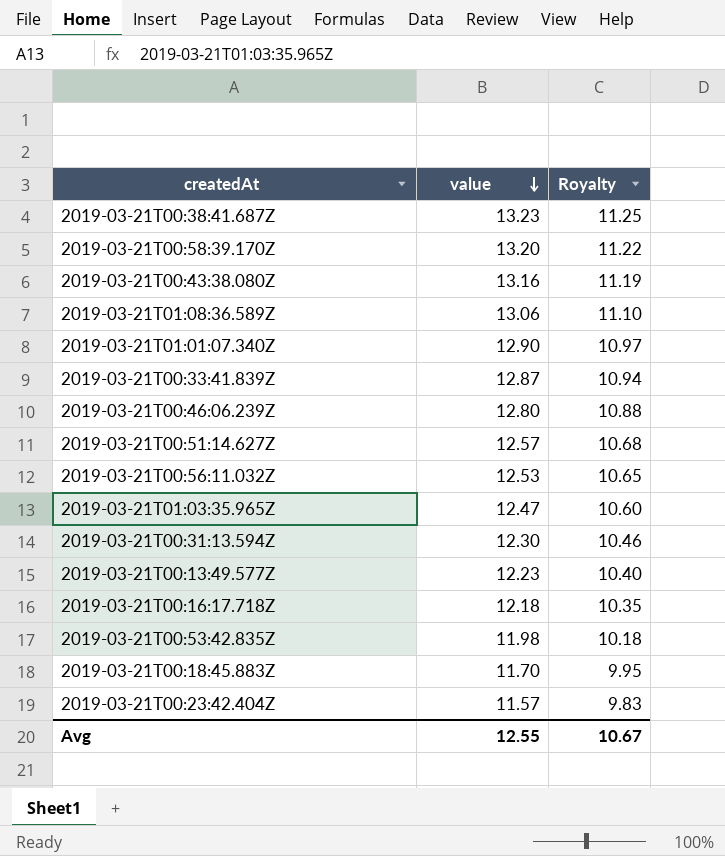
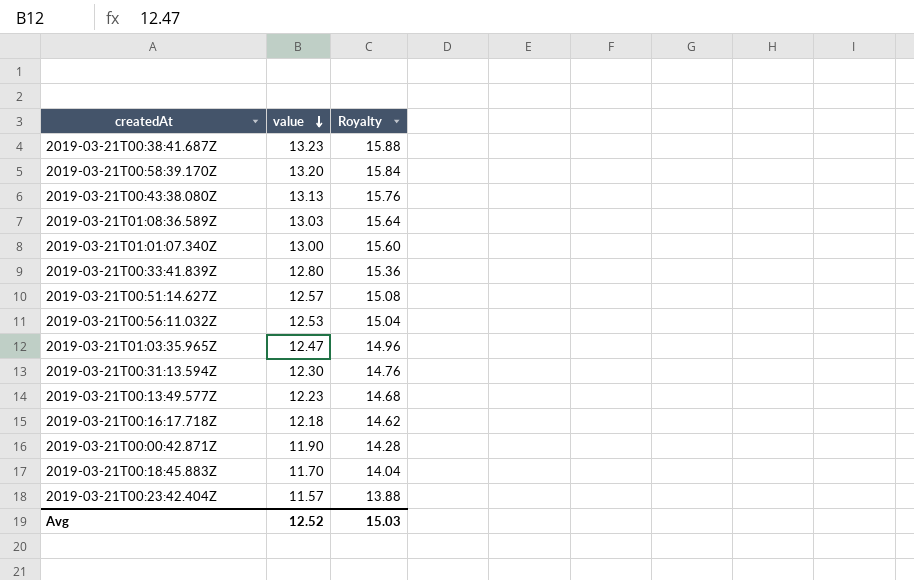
column Royalty | formula: [value] * 0.85 -> [value] * 1.2
row 2019-03-21T00:46:06.239Z: 12.80 | 10.88 -> none
row 2019-03-21T00:53:42.835Z: 11.98 | 10.18 -> none
2019-03-21T00:43:38.080Z | value: 13.16 -> 13.13
2019-03-21T01:08:36.589Z | value: 13.06 -> 13.03
2019-03-21T01:01:07.340Z | value: 12.90 -> 13.00
2019-03-21T00:33:41.839Z | value: 12.87 -> 12.80
row 2019-03-21T00:00:42.871Z: none -> 11.90 | 14.28
Avg | value: 12.55 -> 12.52
Avg | Royalty: 10.67 -> 15.03

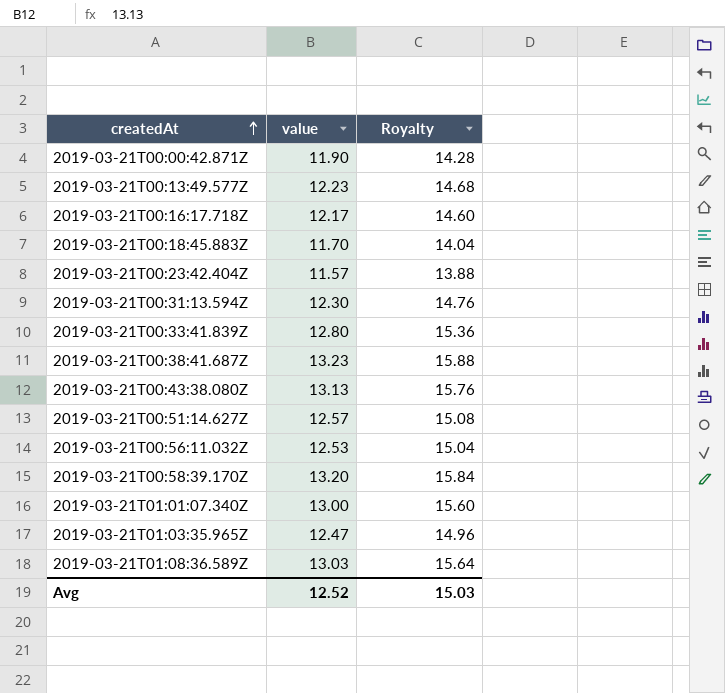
row order: value descending -> createdAt ascending
2019-03-21T00:16:17.718Z | value: 12.18 -> 12.17
2019-03-21T00:16:17.718Z | Royalty: 14.62 -> 14.60

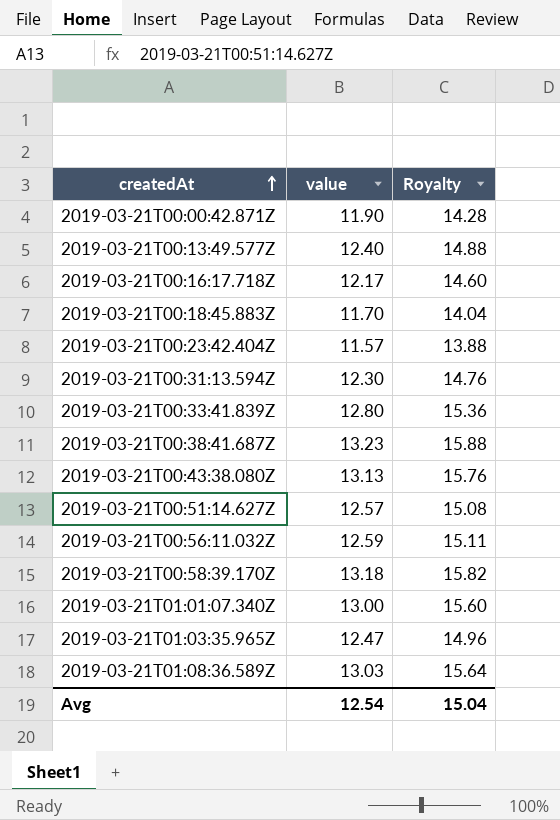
2019-03-21T00:13:49.577Z | value: 12.23 -> 12.40
2019-03-21T00:13:49.577Z | Royalty: 14.68 -> 14.88
2019-03-21T00:56:11.032Z | value: 12.53 -> 12.59
2019-03-21T00:56:11.032Z | Royalty: 15.04 -> 15.11
2019-03-21T00:58:39.170Z | value: 13.20 -> 13.18
2019-03-21T00:58:39.170Z | Royalty: 15.84 -> 15.82
Avg | value: 12.52 -> 12.54
Avg | Royalty: 15.03 -> 15.04

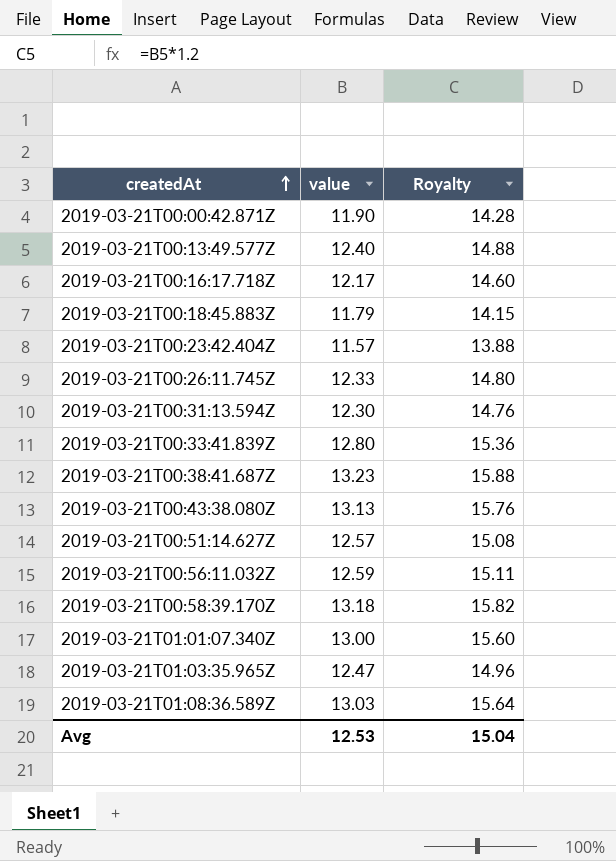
2019-03-21T00:18:45.883Z | value: 11.70 -> 11.79
2019-03-21T00:18:45.883Z | Royalty: 14.04 -> 14.15
row 2019-03-21T00:26:11.745Z: none -> 12.33 | 14.80
Avg | value: 12.54 -> 12.53

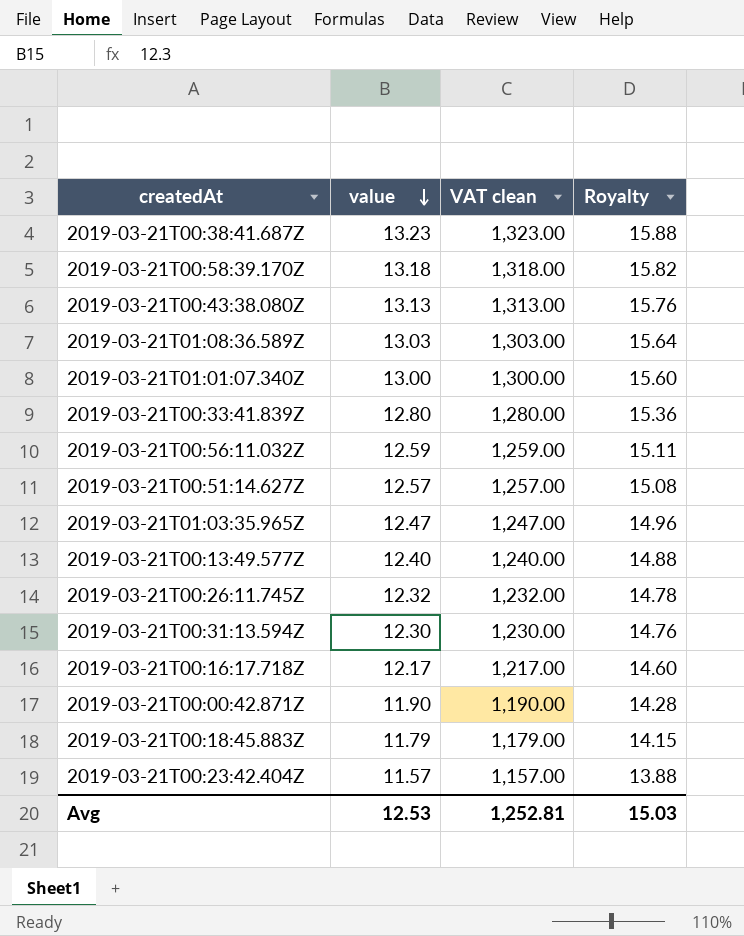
row order: createdAt ascending -> value descending
column VAT clean | formula: none -> [value] * 100
2019-03-21T00:26:11.745Z | value: 12.33 -> 12.32
2019-03-21T00:26:11.745Z | Royalty: 14.80 -> 14.78
Avg | Royalty: 15.04 -> 15.03

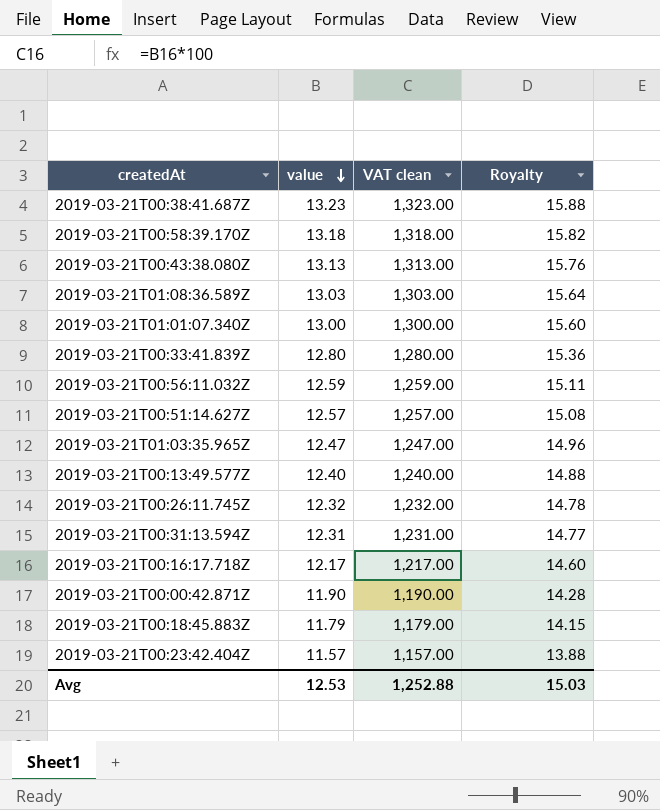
2019-03-21T00:31:13.594Z | value: 12.30 -> 12.31
2019-03-21T00:31:13.594Z | VAT clean: 1,230.00 -> 1,231.00
2019-03-21T00:31:13.594Z | Royalty: 14.76 -> 14.77
Avg | VAT clean: 1,252.81 -> 1,252.88

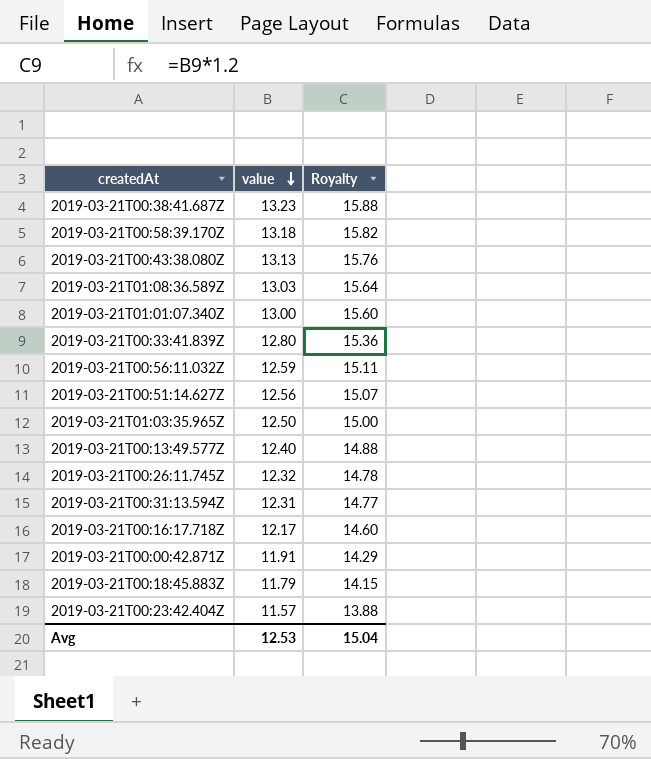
column VAT clean | formula: [value] * 100 -> none
2019-03-21T00:51:14.627Z | value: 12.57 -> 12.56
2019-03-21T00:51:14.627Z | Royalty: 15.08 -> 15.07
2019-03-21T01:03:35.965Z | value: 12.47 -> 12.50
2019-03-21T01:03:35.965Z | Royalty: 14.96 -> 15.00
2019-03-21T00:00:42.871Z | value: 11.90 -> 11.91
2019-03-21T00:00:42.871Z | Royalty: 14.28 -> 14.29
Avg | Royalty: 15.03 -> 15.04

